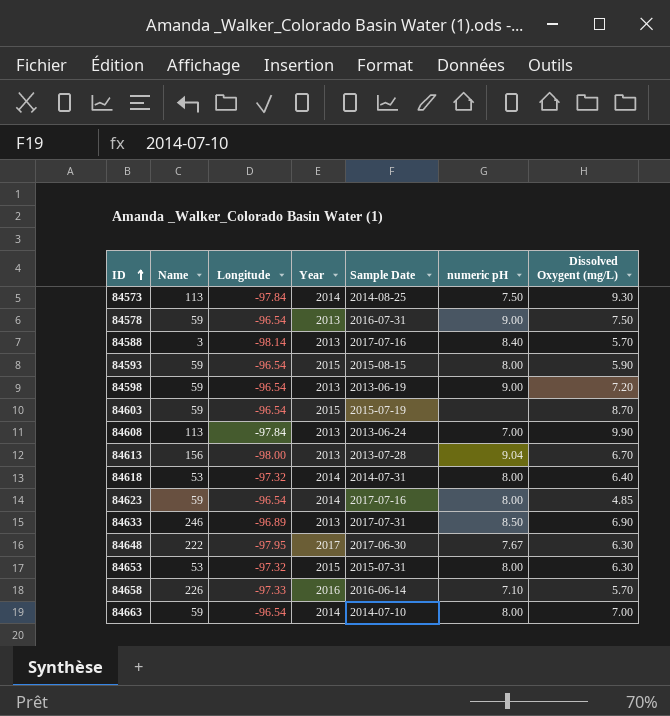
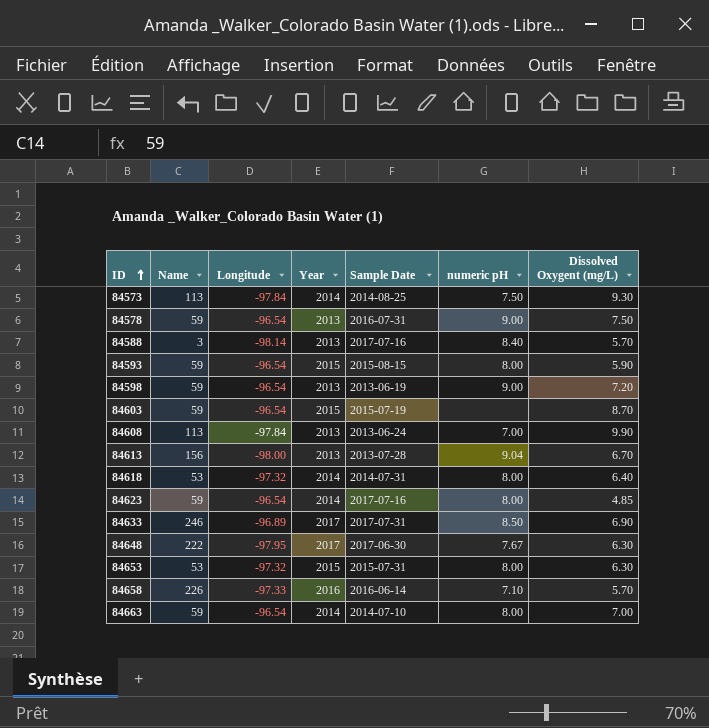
84633 | Year: 2013 -> 2017

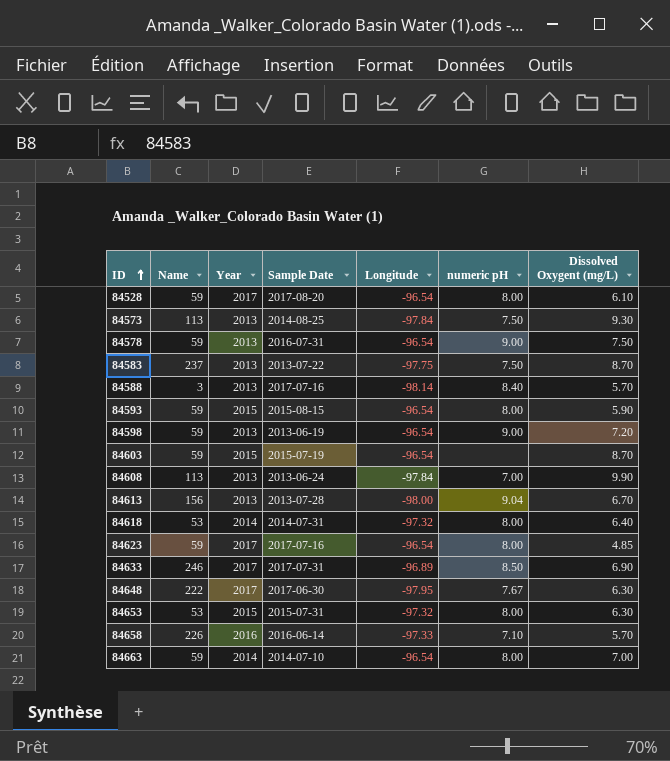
column Longitude | position: 3 -> 5
row 84528: none -> 59 | 2017 | 2017-08-20 | -96.54 | 8.00 | 6.10
84573 | Year: 2014 -> 2013
row 84583: none -> 237 | 2013 | 2013-07-22 | -97.75 | 7.50 | 8.70
84623 | Year: 2014 -> 2017

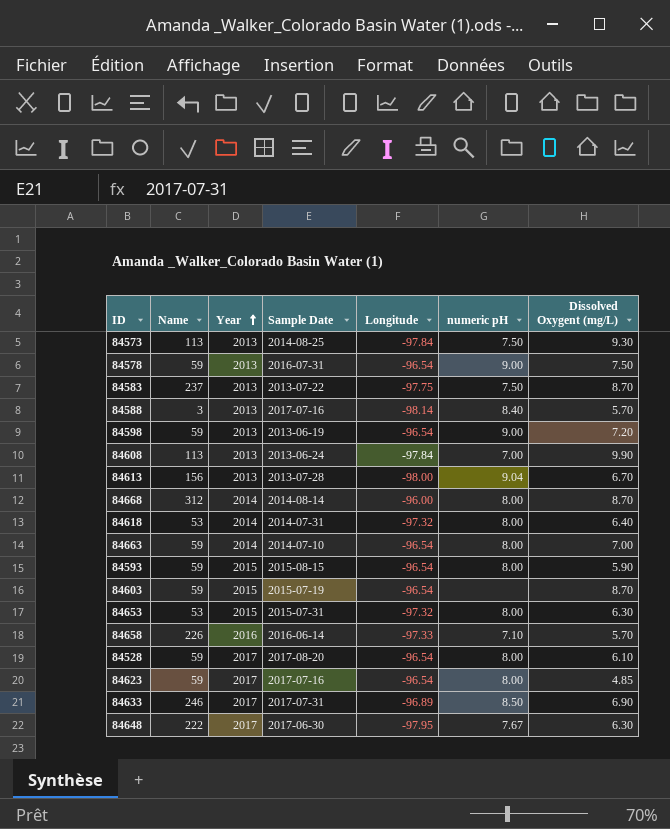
row order: ID ascending -> Year ascending
row 84668: none -> 312 | 2014 | 2014-08-14 | -96.00 | 8.00 | 8.70

